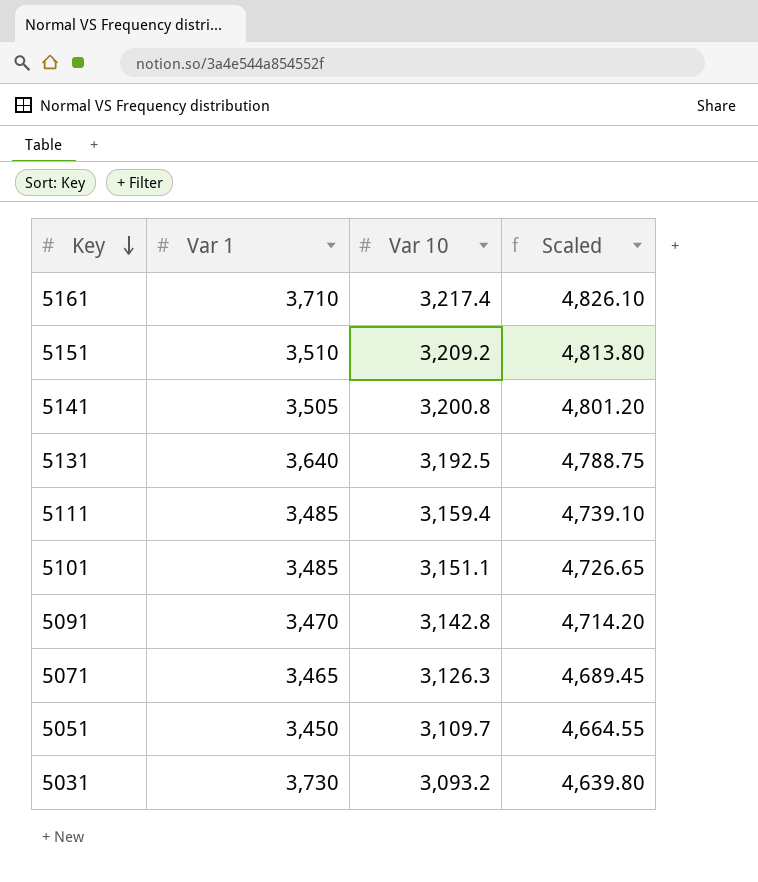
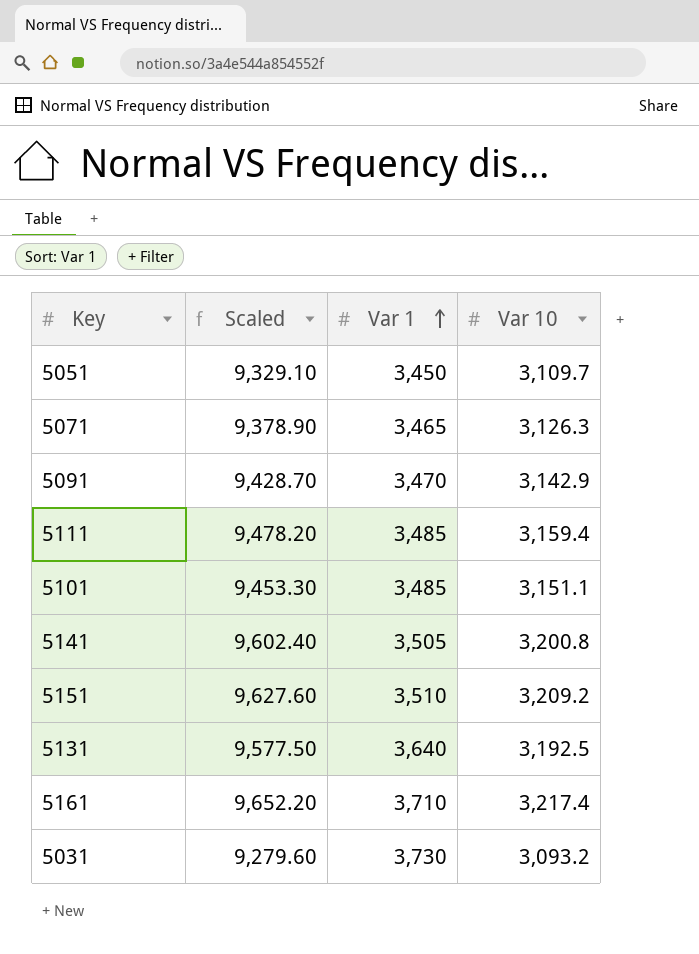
row order: Key descending -> Var 1 ascending
column Scaled | formula: [Var 10] * 1.5 -> [Var 10] * 3
column Scaled | position: 4 -> 2
5091 | Var 10: 3,142.8 -> 3,142.9

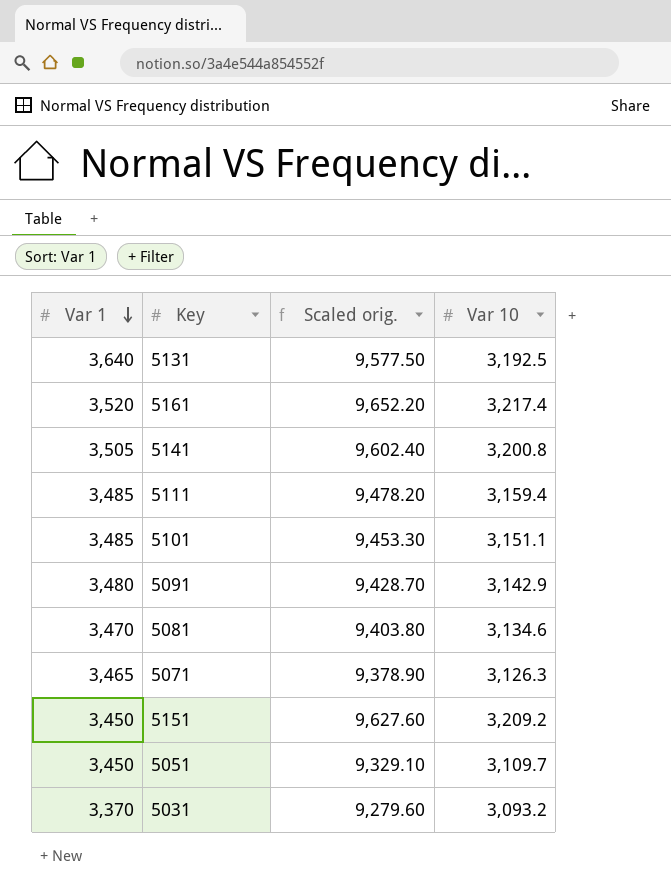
row order: Var 1 ascending -> Var 1 descending
column Var 1 | position: 3 -> 1
column name: Scaled -> Scaled orig.
5161 | Var 1: 3,710 -> 3,520
5091 | Var 1: 3,470 -> 3,480
row 5081: none -> 3,470 | 9,403.80 | 3,134.6
5151 | Var 1: 3,510 -> 3,450
5031 | Var 1: 3,730 -> 3,370

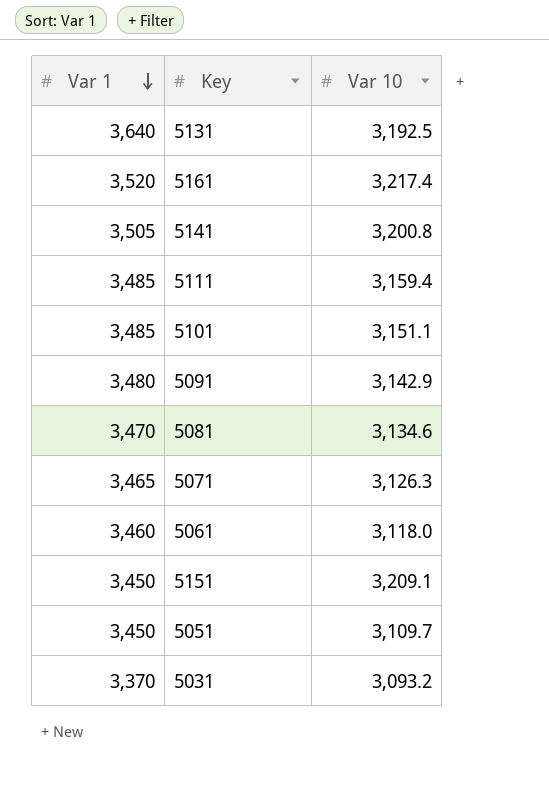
column Scaled orig. | formula: [Var 10] * 3 -> none
row 5061: none -> 3,460 | 3,118.0
5151 | Var 10: 3,209.2 -> 3,209.1

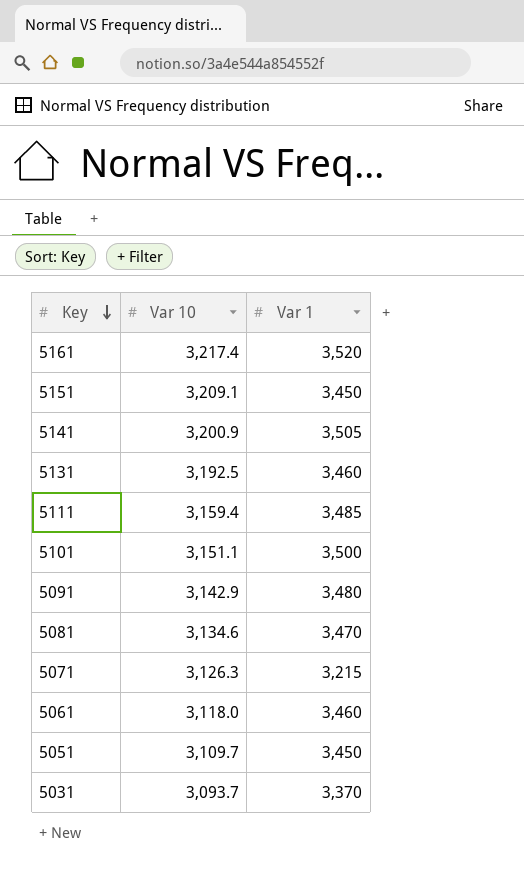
row order: Var 1 descending -> Key descending
column Var 1 | position: 1 -> 3
5141 | Var 10: 3,200.8 -> 3,200.9
5131 | Var 1: 3,640 -> 3,460
5101 | Var 1: 3,485 -> 3,500
5071 | Var 1: 3,465 -> 3,215
5031 | Var 10: 3,093.2 -> 3,093.7

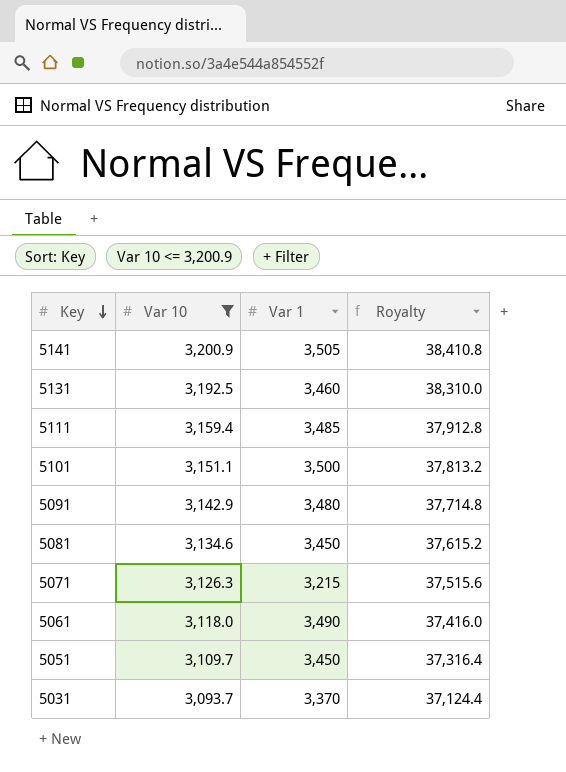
filter: none -> Var 10 <= 3,200.9
column Royalty | formula: none -> [Var 10] * 12
5081 | Var 1: 3,470 -> 3,450
5061 | Var 1: 3,460 -> 3,490

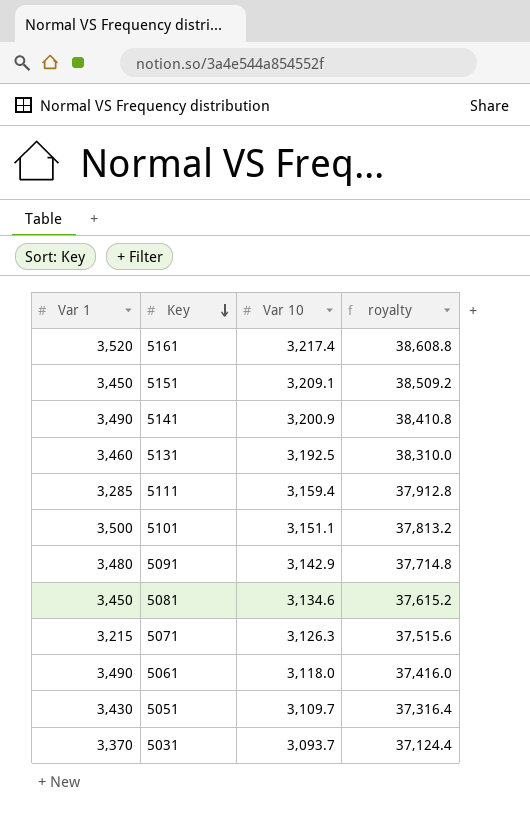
filter: Var 10 <= 3,200.9 -> none
column Var 1 | position: 3 -> 1
column name: Royalty -> royalty
5141 | Var 1: 3,505 -> 3,490
5111 | Var 1: 3,485 -> 3,285
5051 | Var 1: 3,450 -> 3,430

